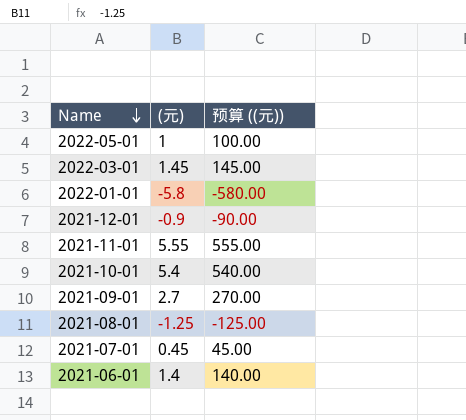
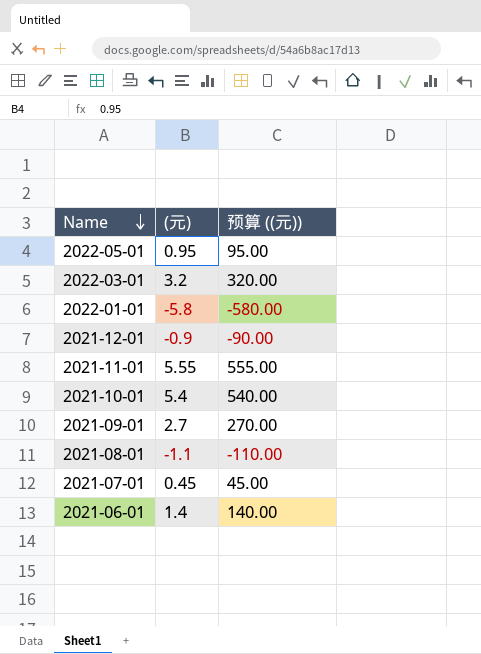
2022-05-01 | (元): 1 -> 0.95
2022-05-01 | 预算 ((元)): 100.00 -> 95.00
2022-03-01 | (元): 1.45 -> 3.2
2022-03-01 | 预算 ((元)): 145.00 -> 320.00
2021-08-01 | (元): -1.25 -> -1.1
2021-08-01 | 预算 ((元)): -125.00 -> -110.00

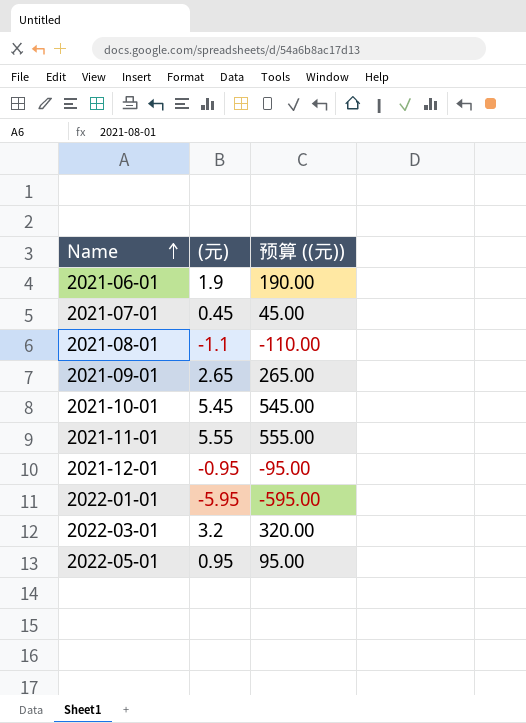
row order: Name descending -> Name ascending
2021-06-01 | (元): 1.4 -> 1.9
2021-06-01 | 预算 ((元)): 140.00 -> 190.00
2021-09-01 | (元): 2.7 -> 2.65
2021-09-01 | 预算 ((元)): 270.00 -> 265.00
2021-10-01 | (元): 5.4 -> 5.45
2021-10-01 | 预算 ((元)): 540.00 -> 545.00
2021-12-01 | (元): -0.9 -> -0.95
2021-12-01 | 预算 ((元)): -90.00 -> -95.00
2022-01-01 | (元): -5.8 -> -5.95
2022-01-01 | 预算 ((元)): -580.00 -> -595.00

